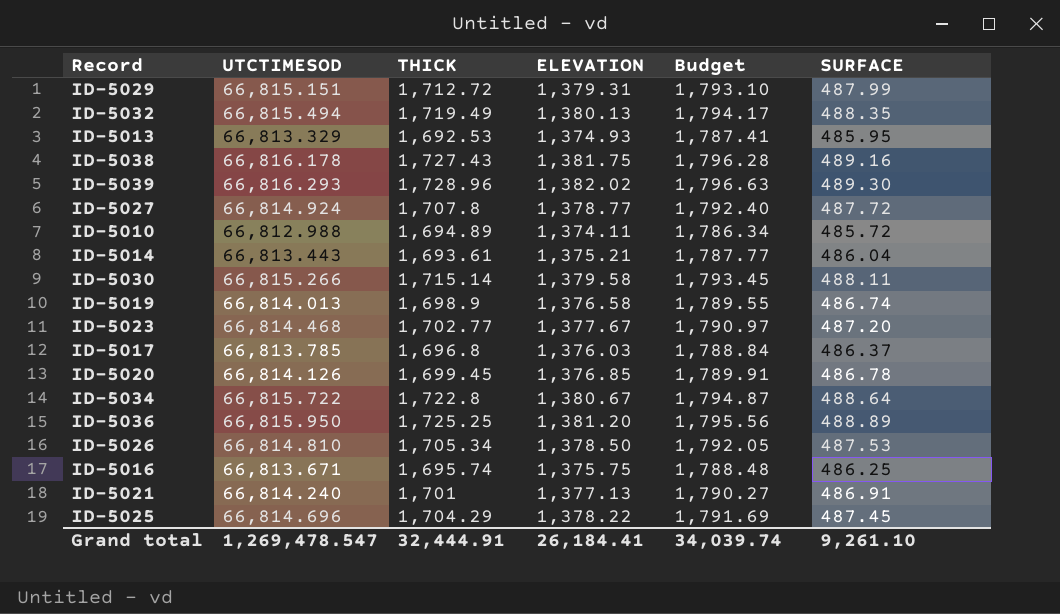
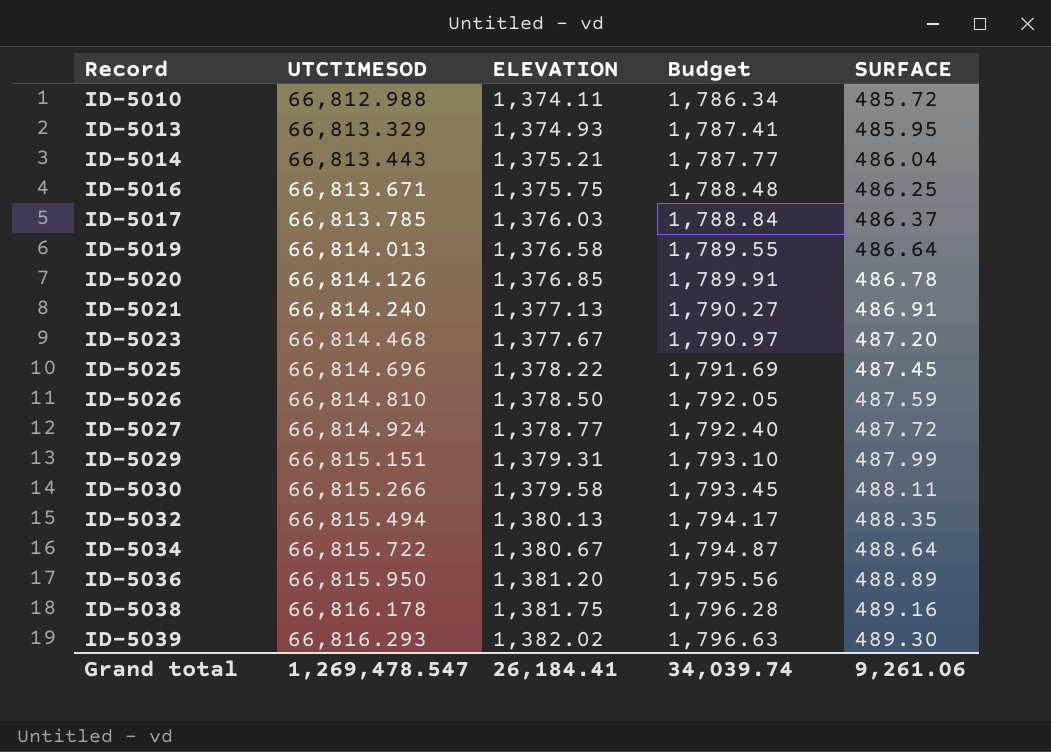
row order: none -> Record ascending
column THICK | position: 3 -> none
ID-5019 | SURFACE: 486.74 -> 486.64
ID-5026 | SURFACE: 487.53 -> 487.59
Grand total | SURFACE: 9,261.10 -> 9,261.06

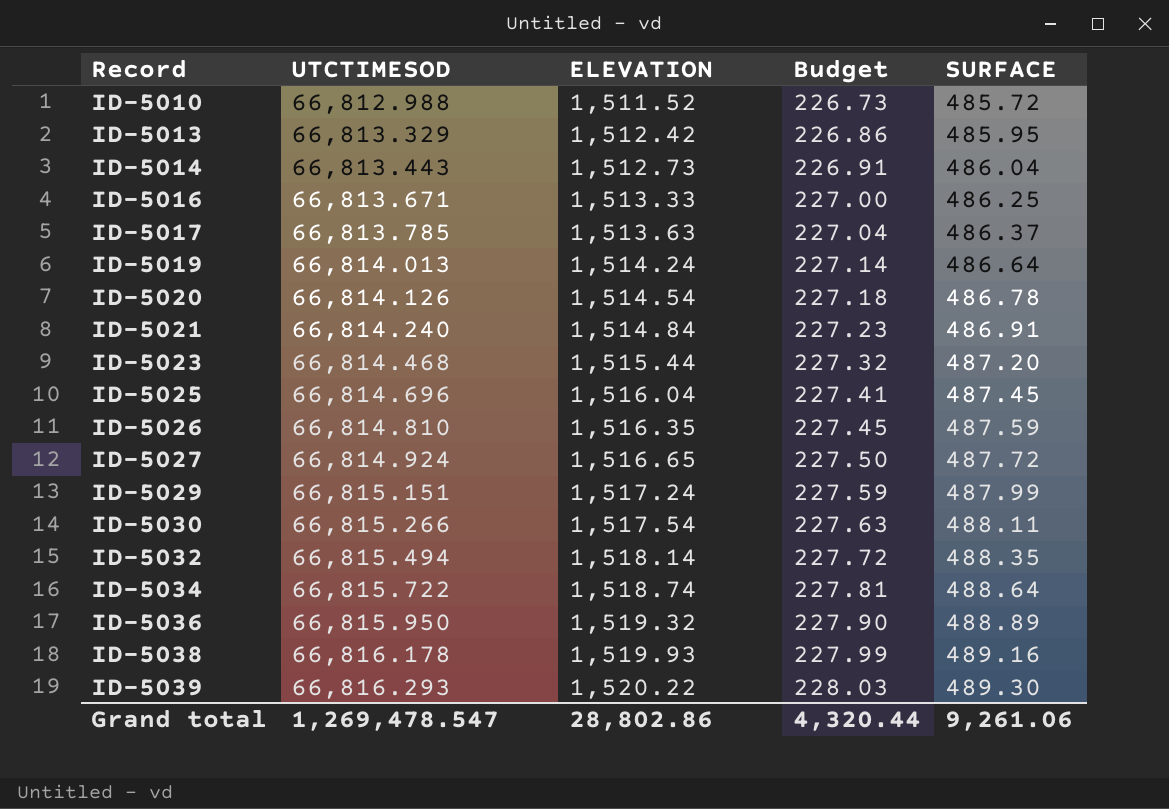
column Budget | formula: [ELEVATION] * 1.3 -> [ELEVATION] * 0.15
ID-5010 | ELEVATION: 1,374.11 -> 1,511.52
ID-5013 | ELEVATION: 1,374.93 -> 1,512.42
ID-5014 | ELEVATION: 1,375.21 -> 1,512.73
ID-5016 | ELEVATION: 1,375.75 -> 1,513.33
ID-5017 | ELEVATION: 1,376.03 -> 1,513.63
ID-5019 | ELEVATION: 1,376.58 -> 1,514.24
ID-5020 | ELEVATION: 1,376.85 -> 1,514.54
ID-5021 | ELEVATION: 1,377.13 -> 1,514.84
ID-5023 | ELEVATION: 1,377.67 -> 1,515.44
ID-5025 | ELEVATION: 1,378.22 -> 1,516.04
ID-5026 | ELEVATION: 1,378.50 -> 1,516.35
ID-5027 | ELEVATION: 1,378.77 -> 1,516.65
ID-5029 | ELEVATION: 1,379.31 -> 1,517.24
ID-5030 | ELEVATION: 1,379.58 -> 1,517.54
ID-5032 | ELEVATION: 1,380.13 -> 1,518.14
ID-5034 | ELEVATION: 1,380.67 -> 1,518.74
ID-5036 | ELEVATION: 1,381.20 -> 1,519.32
ID-5038 | ELEVATION: 1,381.75 -> 1,519.93
ID-5039 | ELEVATION: 1,382.02 -> 1,520.22
Grand total | ELEVATION: 26,184.41 -> 28,802.86
Grand total | Budget: 34,039.74 -> 4,320.44

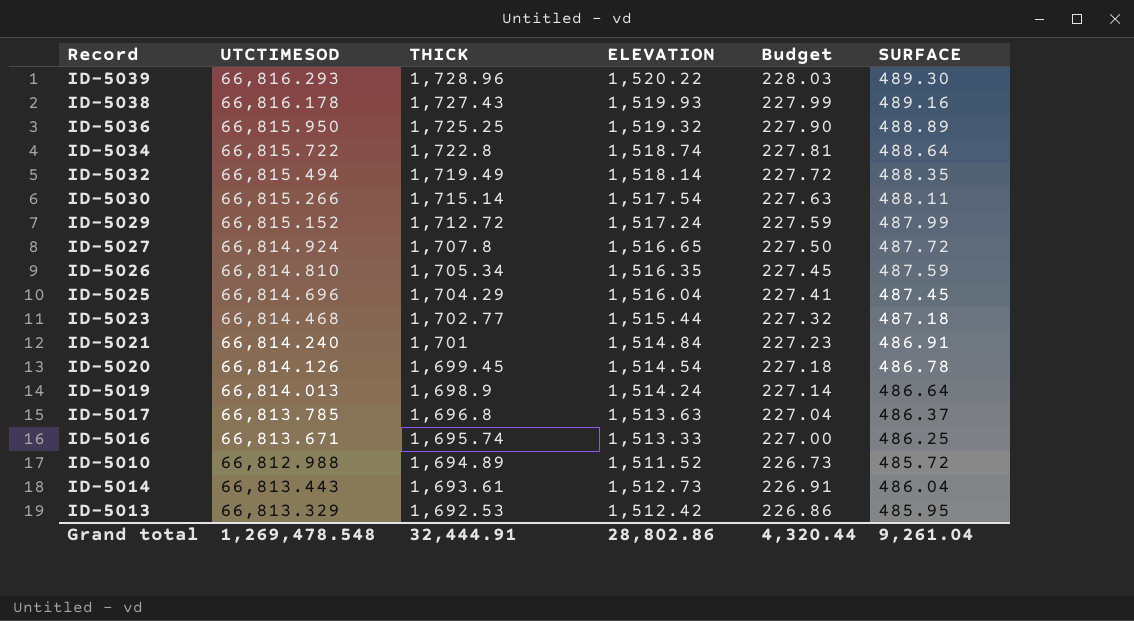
row order: Record ascending -> THICK descending
column THICK | position: none -> 3
ID-5029 | UTCTIMESOD: 66,815.151 -> 66,815.152
ID-5023 | SURFACE: 487.20 -> 487.18
Grand total | UTCTIMESOD: 1,269,478.547 -> 1,269,478.548
Grand total | SURFACE: 9,261.06 -> 9,261.04

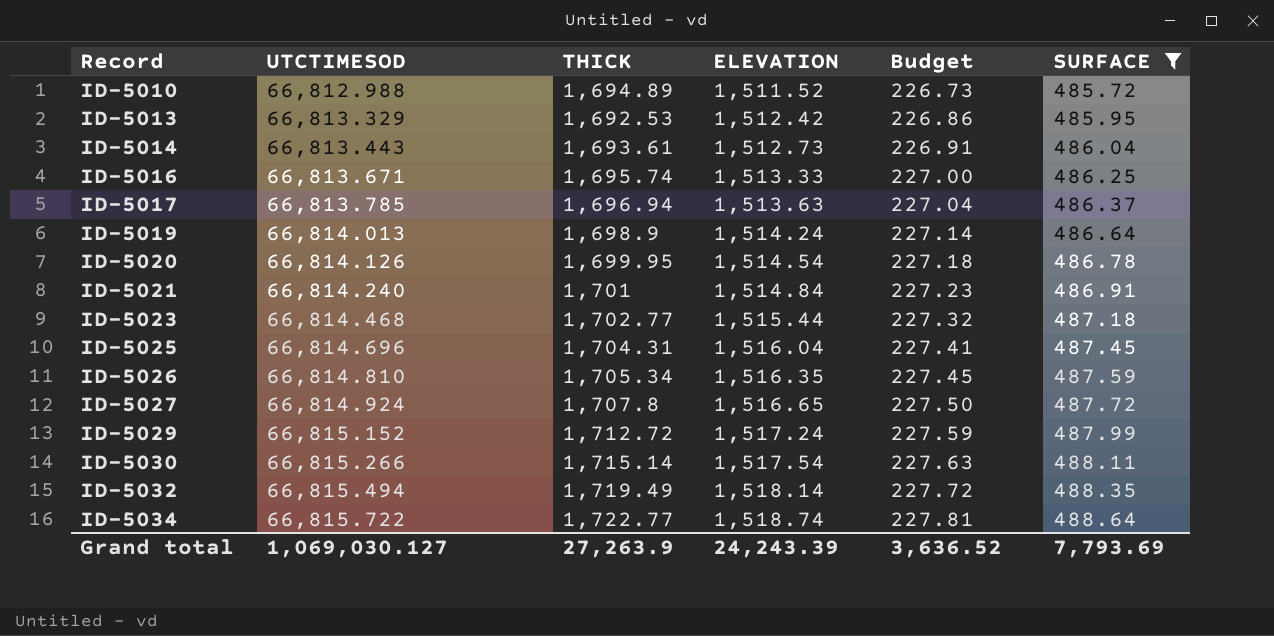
filter: none -> SURFACE <= 488.64
row order: THICK descending -> Record ascending
ID-5017 | THICK: 1,696.8 -> 1,696.94
ID-5020 | THICK: 1,699.45 -> 1,699.95
ID-5025 | THICK: 1,704.29 -> 1,704.31
ID-5034 | THICK: 1,722.8 -> 1,722.77
Grand total | UTCTIMESOD: 1,269,478.548 -> 1,069,030.127
Grand total | THICK: 32,444.91 -> 27,263.9
Grand total | ELEVATION: 28,802.86 -> 24,243.39
Grand total | Budget: 4,320.44 -> 3,636.52
Grand total | SURFACE: 9,261.04 -> 7,793.69

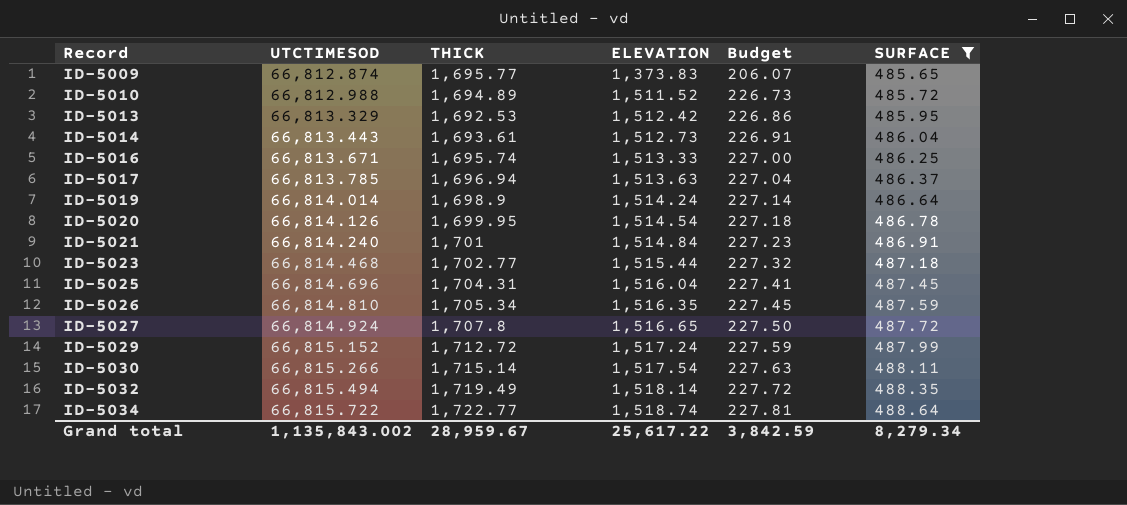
row ID-5009: none -> 66,812.874 | 1,695.77 | 1,373.83 | 206.07 | 485.65
ID-5019 | UTCTIMESOD: 66,814.013 -> 66,814.014
Grand total | UTCTIMESOD: 1,069,030.127 -> 1,135,843.002
Grand total | THICK: 27,263.9 -> 28,959.67
Grand total | ELEVATION: 24,243.39 -> 25,617.22
Grand total | Budget: 3,636.52 -> 3,842.59
Grand total | SURFACE: 7,793.69 -> 8,279.34

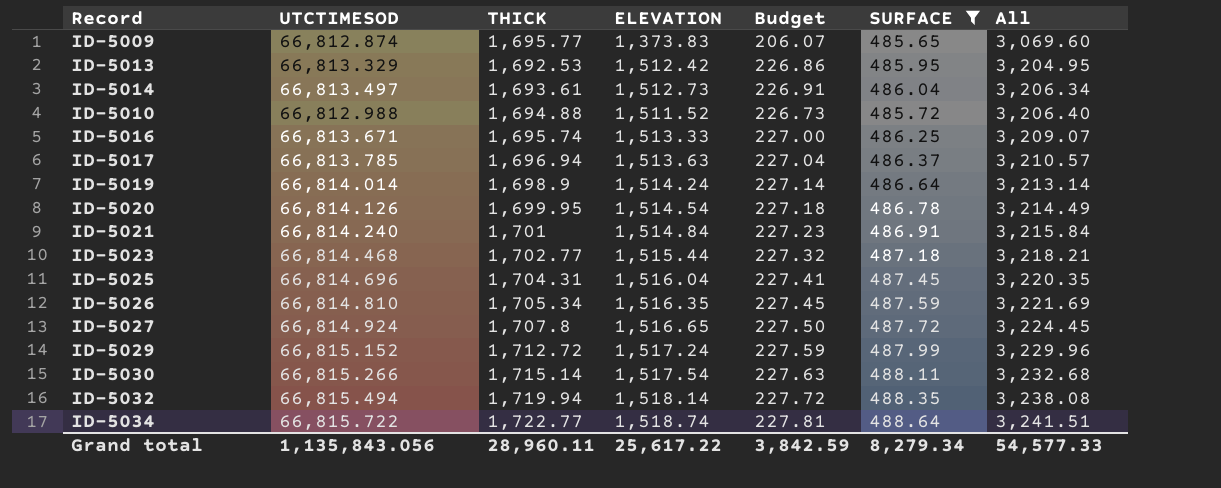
row order: Record ascending -> All ascending
column All | formula: none -> [THICK] + [ELEVATION]
ID-5014 | UTCTIMESOD: 66,813.443 -> 66,813.497
ID-5010 | THICK: 1,694.89 -> 1,694.88
ID-5032 | THICK: 1,719.49 -> 1,719.94
Grand total | UTCTIMESOD: 1,135,843.002 -> 1,135,843.056
Grand total | THICK: 28,959.67 -> 28,960.11

